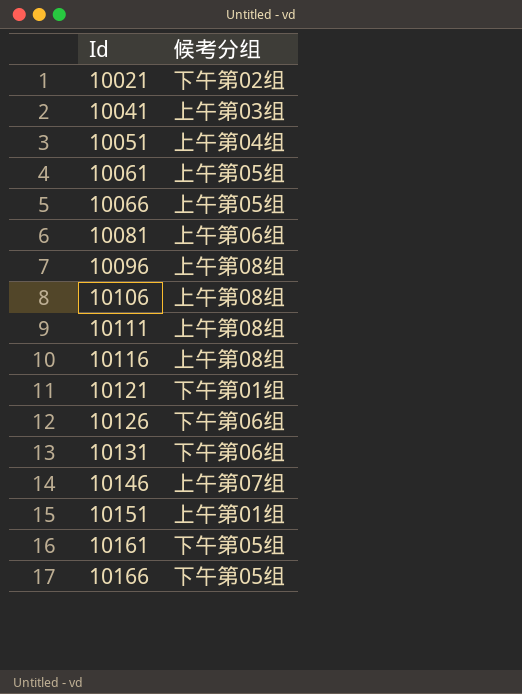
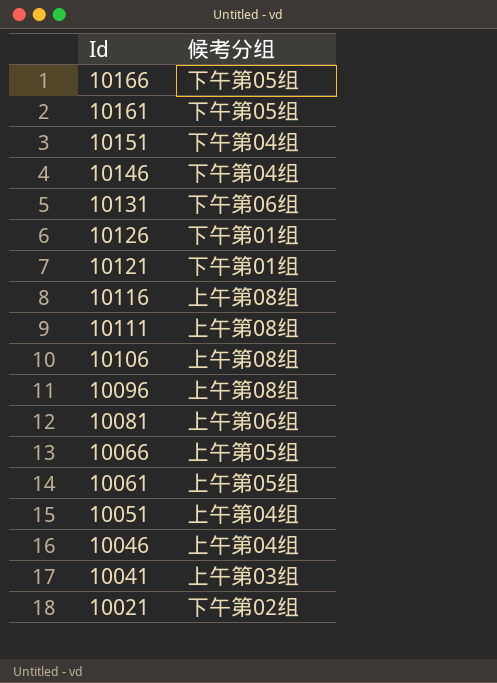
row order: Id ascending -> Id descending
10151 | 候考分组: 上午第01组 -> 下午第04组
10146 | 候考分组: 上午第07组 -> 下午第04组
10126 | 候考分组: 下午第06组 -> 下午第01组
row 10046: none -> 上午第04组

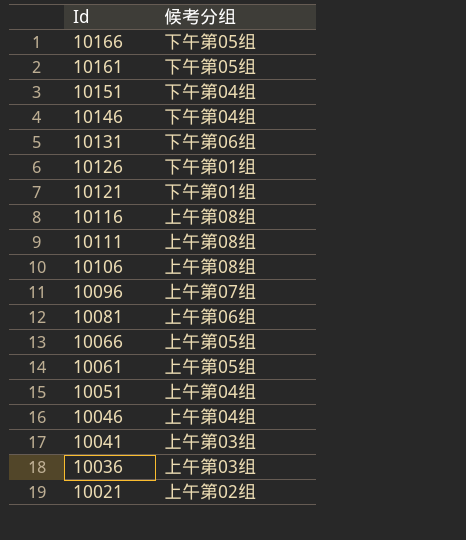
10096 | 候考分组: 上午第08组 -> 上午第07组
row 10036: none -> 上午第03组
10021 | 候考分组: 下午第02组 -> 上午第02组

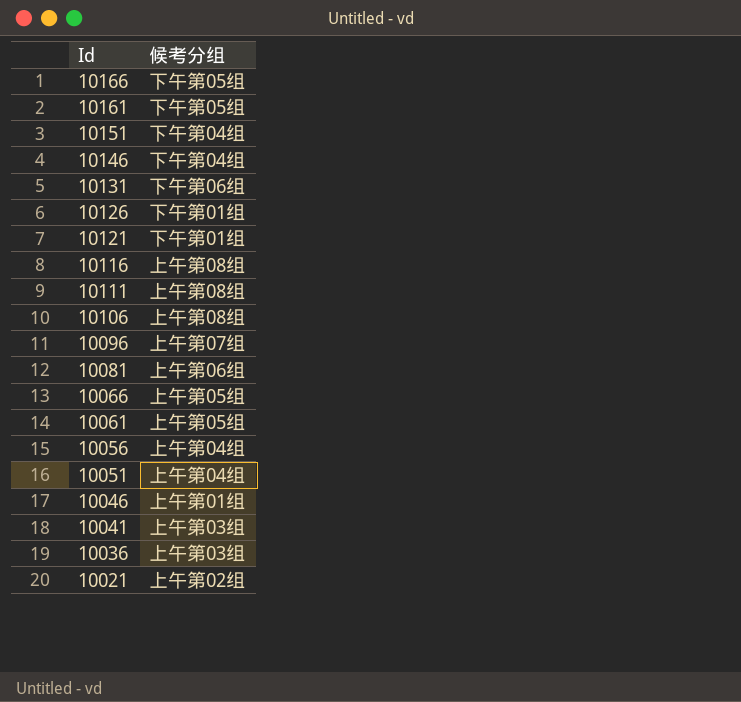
row 10056: none -> 上午第04组
10046 | 候考分组: 上午第04组 -> 上午第01组

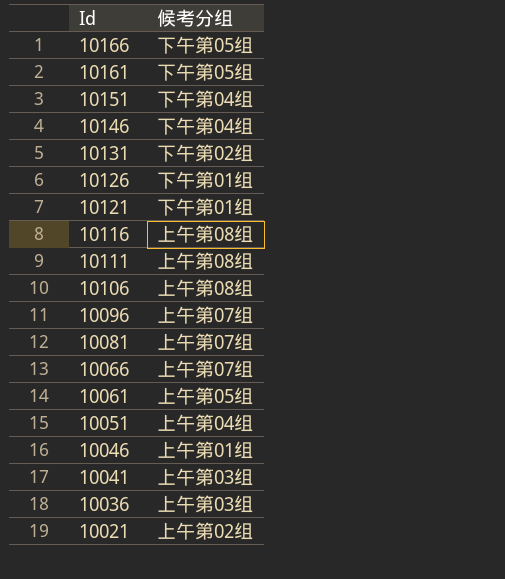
row 10056: 上午第04组 -> none
10131 | 候考分组: 下午第06组 -> 下午第02组
10081 | 候考分组: 上午第06组 -> 上午第07组
10066 | 候考分组: 上午第05组 -> 上午第07组

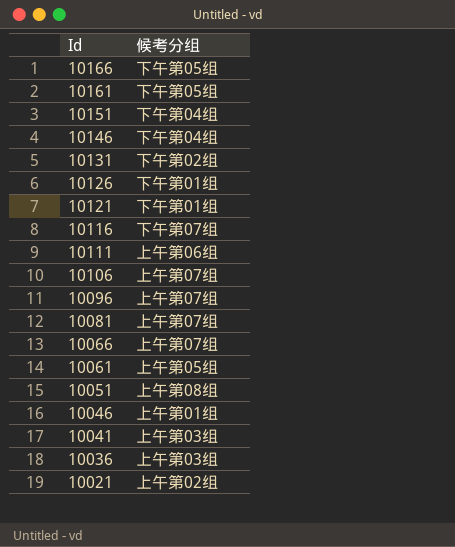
10116 | 候考分组: 上午第08组 -> 下午第07组
10111 | 候考分组: 上午第08组 -> 上午第06组
10106 | 候考分组: 上午第08组 -> 上午第07组
10051 | 候考分组: 上午第04组 -> 上午第08组

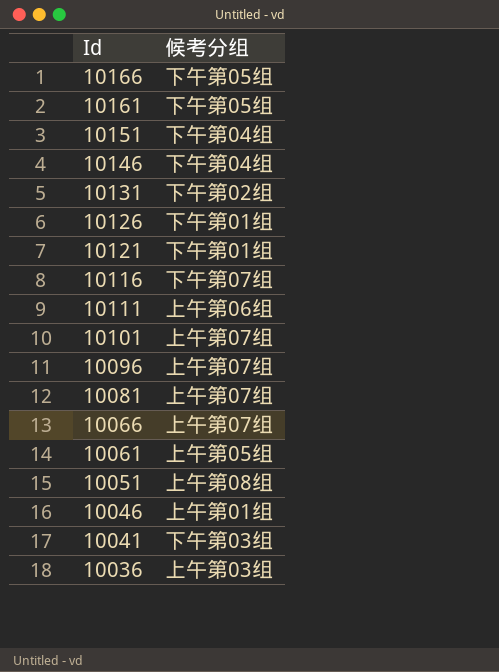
row 10106: 上午第07组 -> none
row 10021: 上午第02组 -> none
row 10101: none -> 上午第07组
10041 | 候考分组: 上午第03组 -> 下午第03组

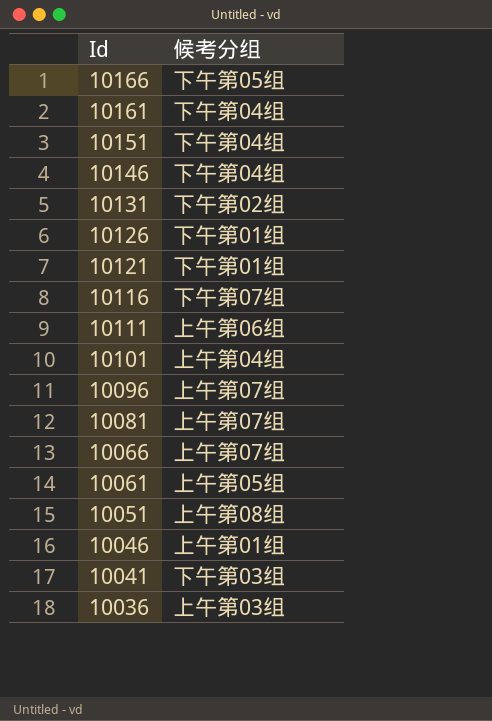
10161 | 候考分组: 下午第05组 -> 下午第04组
10101 | 候考分组: 上午第07组 -> 上午第04组

